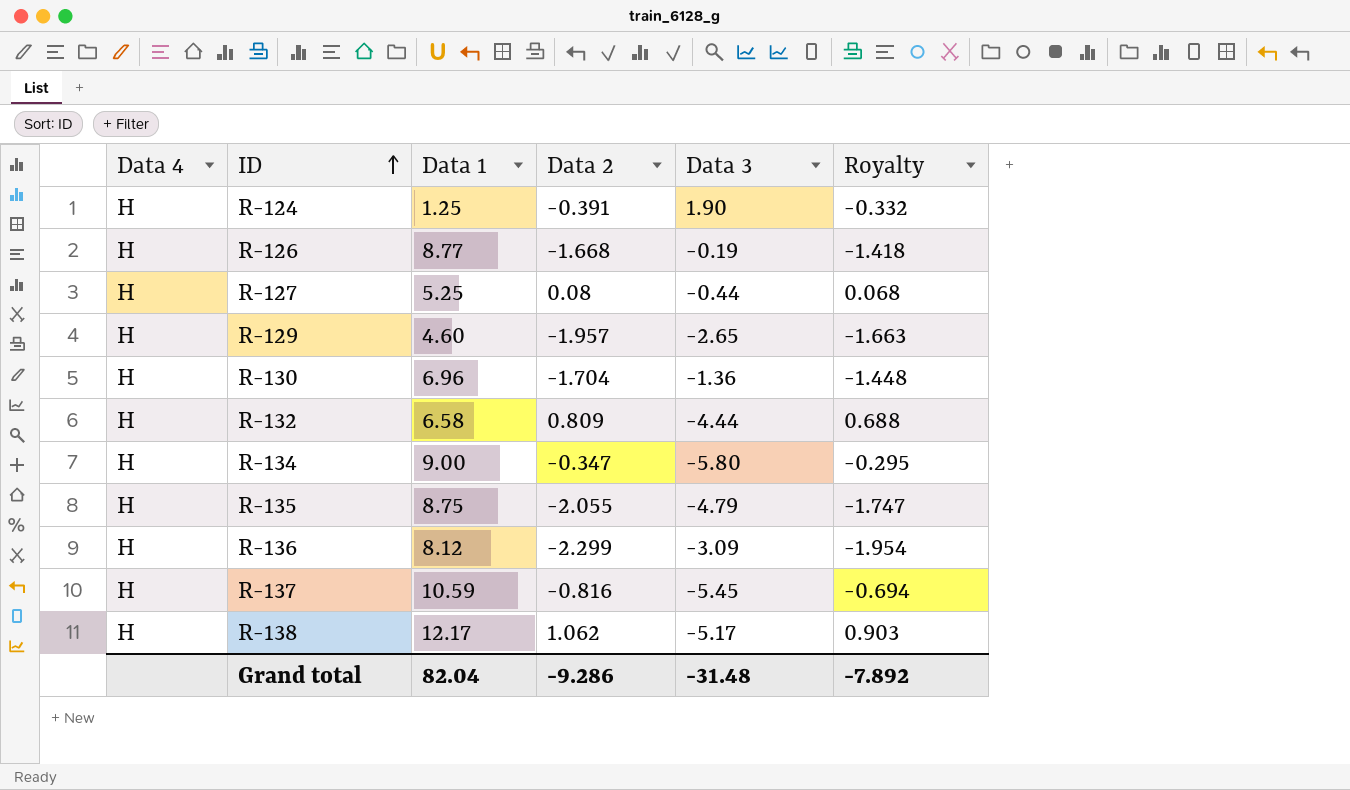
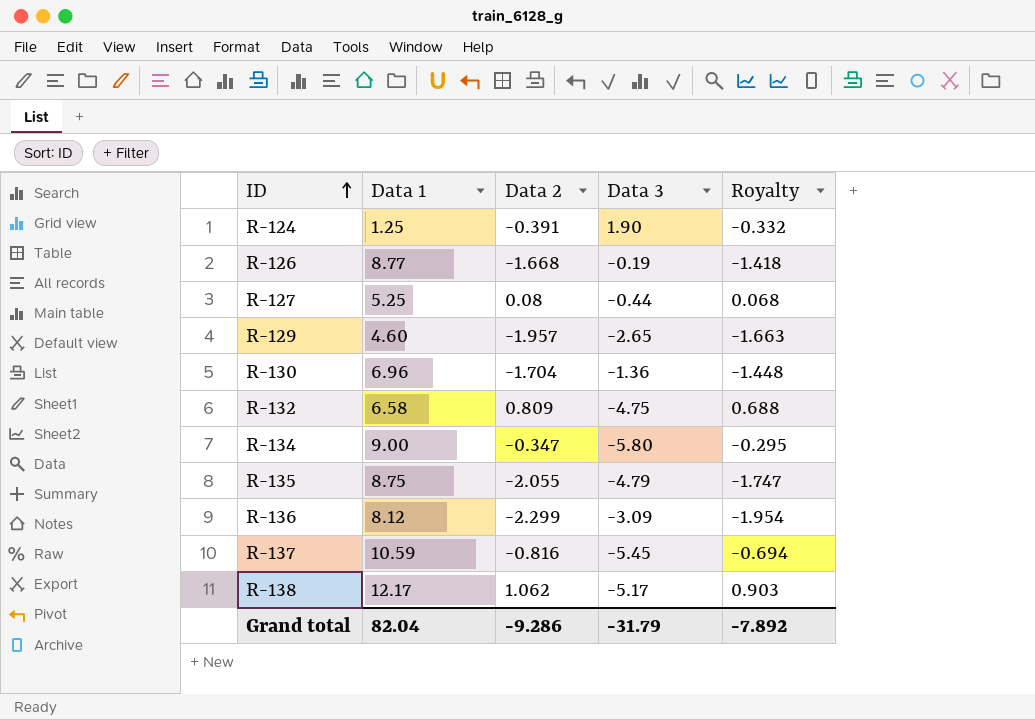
column Data 4 | position: 1 -> none
R-132 | Data 3: -4.44 -> -4.75
Grand total | Data 3: -31.48 -> -31.79

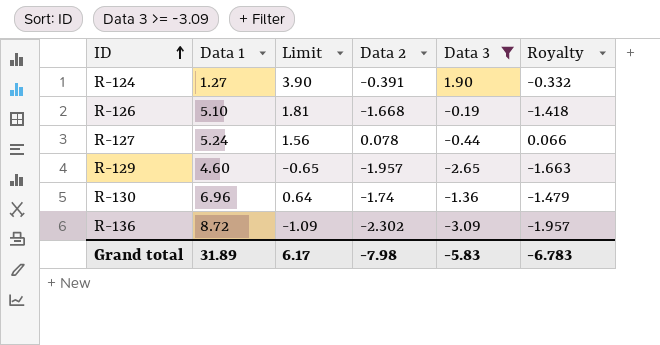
filter: none -> Data 3 >= -3.09
column Limit | formula: none -> [Data 3] + 2
R-124 | Data 1: 1.25 -> 1.27
R-126 | Data 1: 8.77 -> 5.10
R-127 | Data 1: 5.25 -> 5.24
R-127 | Data 2: 0.08 -> 0.078
R-127 | Royalty: 0.068 -> 0.066
R-130 | Data 2: -1.704 -> -1.74
R-130 | Royalty: -1.448 -> -1.479
R-136 | Data 1: 8.12 -> 8.72
R-136 | Data 2: -2.299 -> -2.302
R-136 | Royalty: -1.954 -> -1.957
Grand total | Data 1: 82.04 -> 31.89
Grand total | Data 2: -9.286 -> -7.98
Grand total | Data 3: -31.79 -> -5.83
Grand total | Royalty: -7.892 -> -6.783

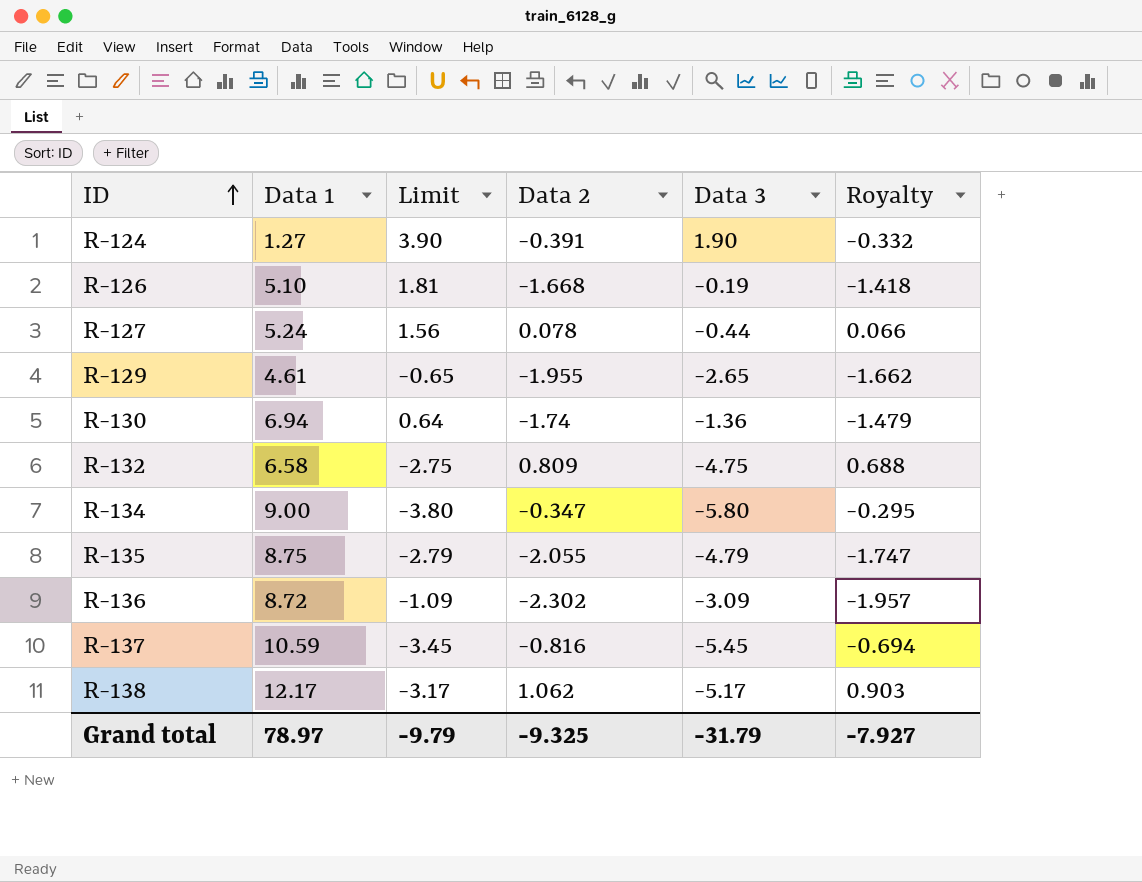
filter: Data 3 >= -3.09 -> none
R-129 | Data 1: 4.60 -> 4.61
R-129 | Data 2: -1.957 -> -1.955
R-129 | Royalty: -1.663 -> -1.662
R-130 | Data 1: 6.96 -> 6.94
Grand total | Data 1: 31.89 -> 78.97
Grand total | Limit: 6.17 -> -9.79
Grand total | Data 2: -7.98 -> -9.325
Grand total | Data 3: -5.83 -> -31.79
Grand total | Royalty: -6.783 -> -7.927

